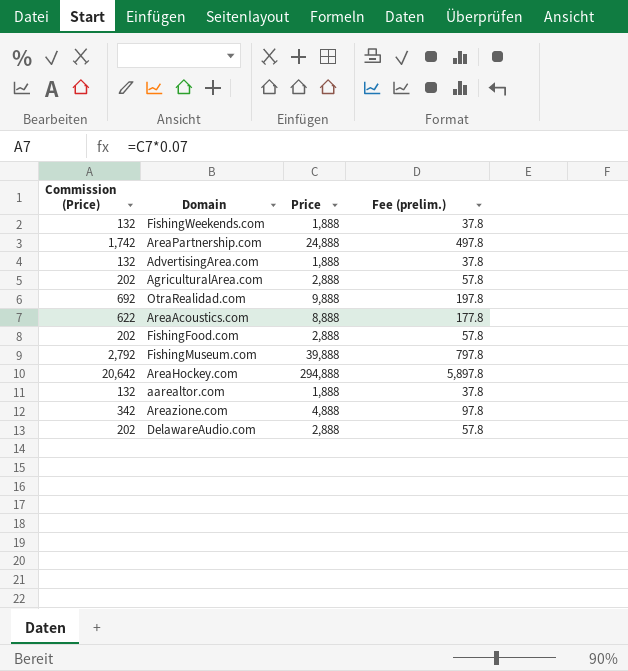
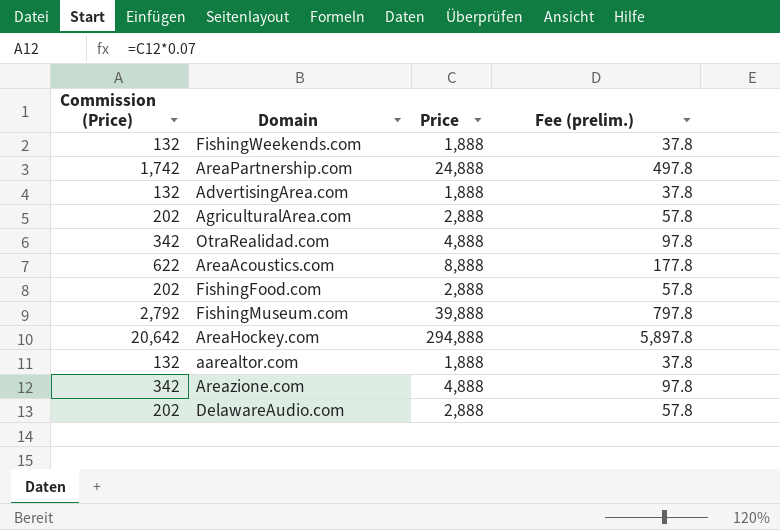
OtraRealidad.com | Commission (Price): 692 -> 342
OtraRealidad.com | Price: 9,888 -> 4,888
OtraRealidad.com | Fee (prelim.): 197.8 -> 97.8

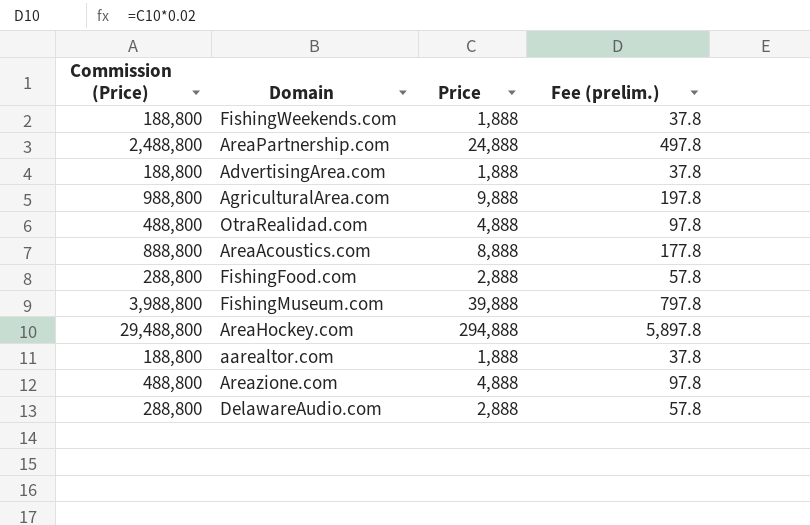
column Commission (Price) | formula: [Price] * 0.07 -> [Price] * 100
AgriculturalArea.com | Price: 2,888 -> 9,888
AgriculturalArea.com | Fee (prelim.): 57.8 -> 197.8

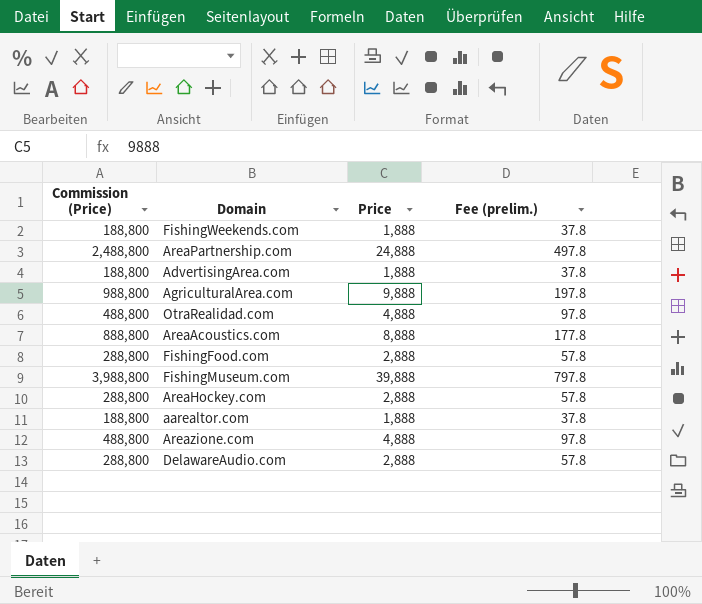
AreaHockey.com | Commission (Price): 29,488,800 -> 288,800
AreaHockey.com | Price: 294,888 -> 2,888
AreaHockey.com | Fee (prelim.): 5,897.8 -> 57.8

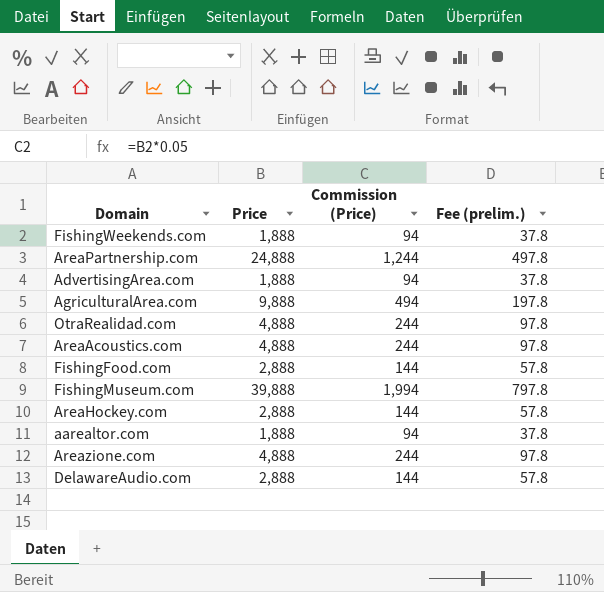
column Commission (Price) | formula: [Price] * 100 -> [Price] * 0.05
column Commission (Price) | position: 1 -> 3
AreaAcoustics.com | Price: 8,888 -> 4,888
AreaAcoustics.com | Fee (prelim.): 177.8 -> 97.8

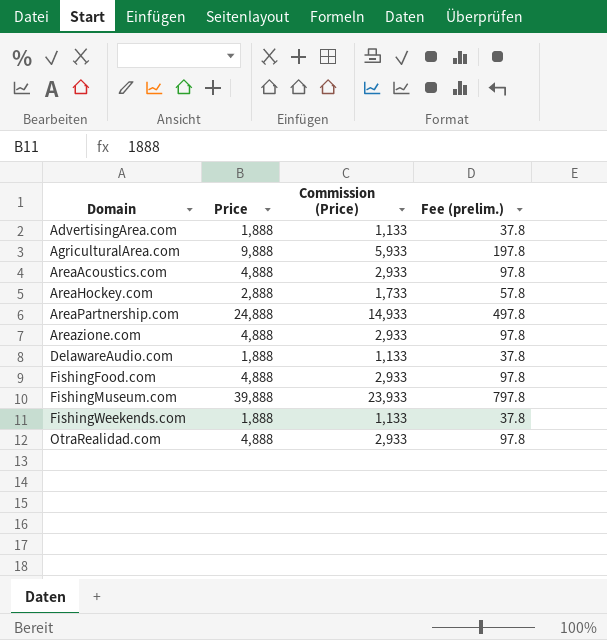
row order: none -> Domain ascending
column Commission (Price) | formula: [Price] * 0.05 -> [Price] * 0.6
row aarealtor.com: 1,888 | 94 | 37.8 -> none
DelawareAudio.com | Price: 2,888 -> 1,888
DelawareAudio.com | Fee (prelim.): 57.8 -> 37.8
FishingFood.com | Price: 2,888 -> 4,888
FishingFood.com | Fee (prelim.): 57.8 -> 97.8

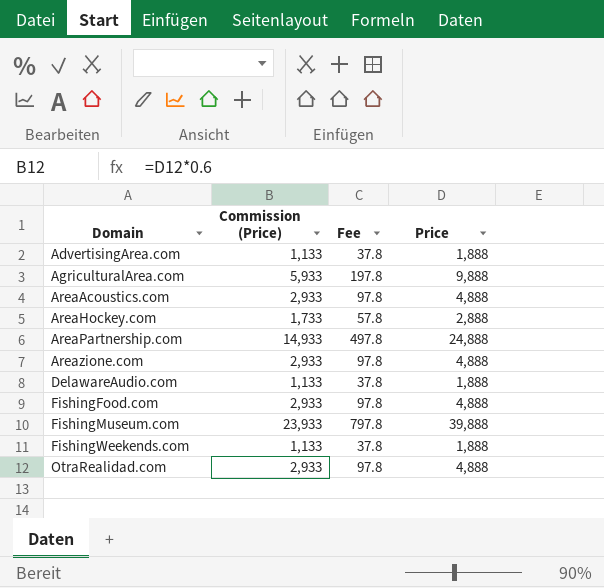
column name: Fee (prelim.) -> Fee
column Price | position: 2 -> 4

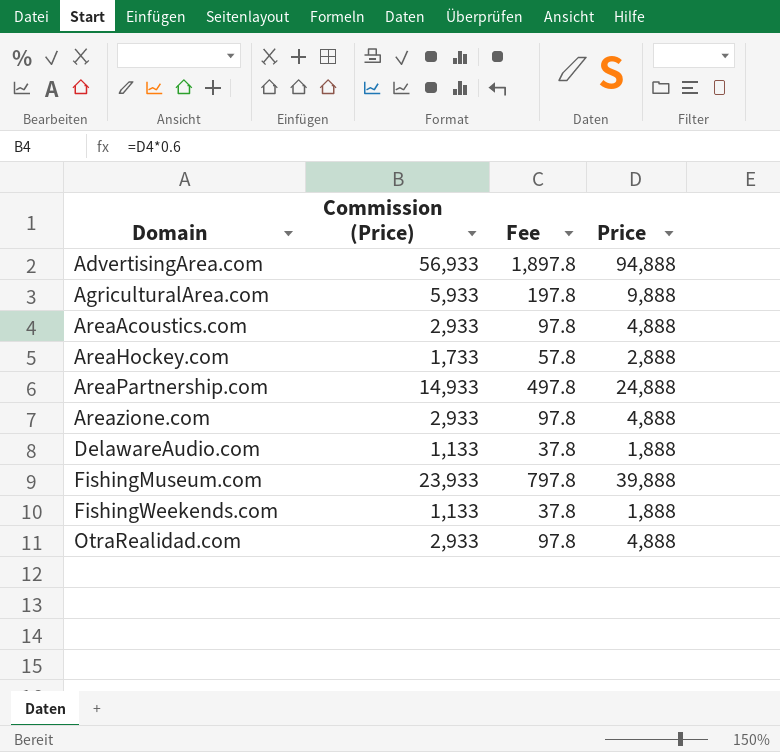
row FishingFood.com: 2,933 | 97.8 | 4,888 -> none
AdvertisingArea.com | Commission (Price): 1,133 -> 56,933
AdvertisingArea.com | Fee: 37.8 -> 1,897.8
AdvertisingArea.com | Price: 1,888 -> 94,888

